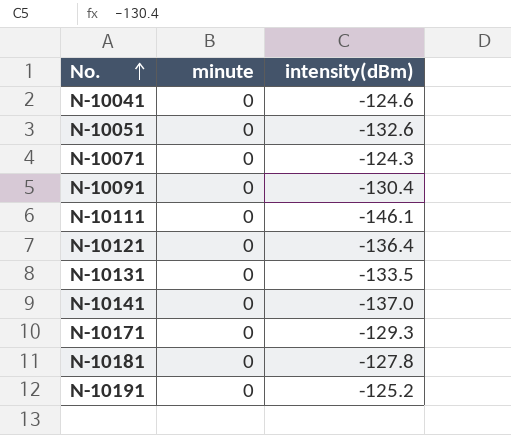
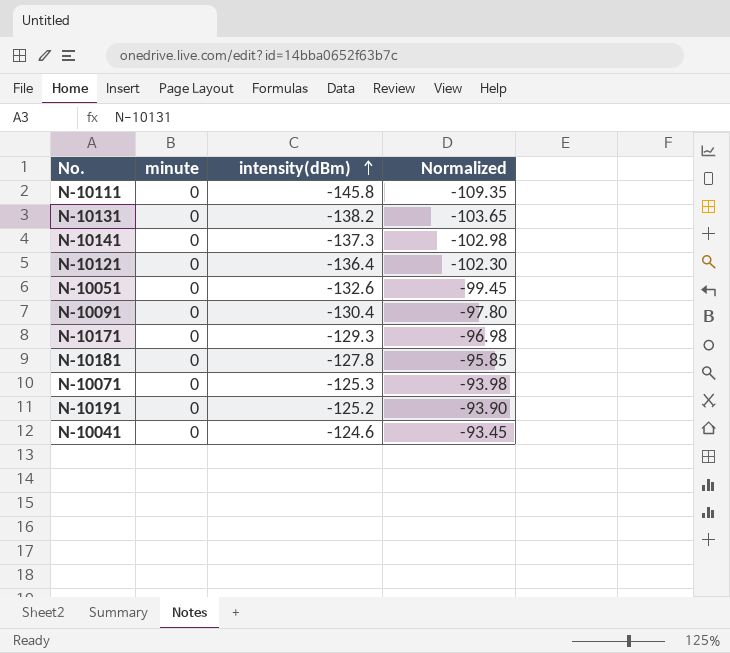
row order: No. ascending -> intensity(dBm) ascending
column Normalized | formula: none -> [intensity(dBm)] * 0.75
N-10111 | intensity(dBm): -146.1 -> -145.8
N-10131 | intensity(dBm): -133.5 -> -138.2
N-10141 | intensity(dBm): -137.0 -> -137.3
N-10071 | intensity(dBm): -124.3 -> -125.3

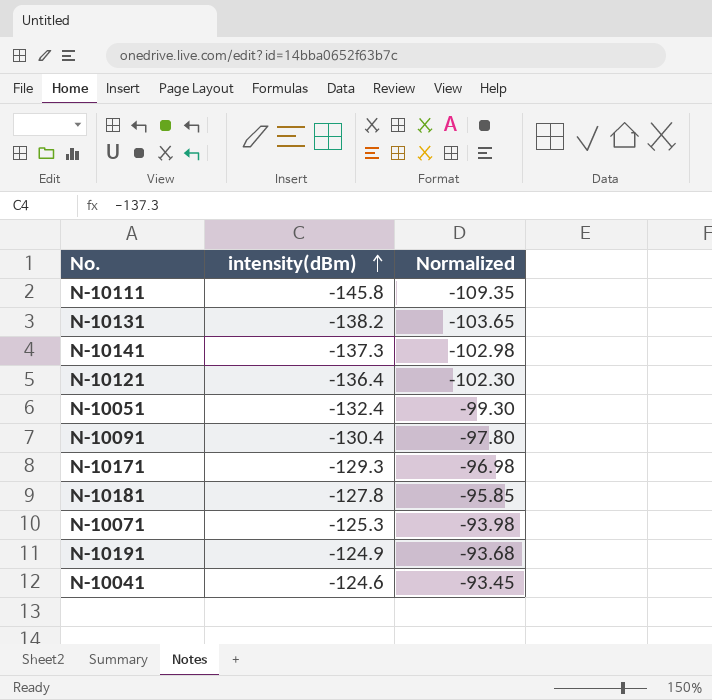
column minute | position: 2 -> none
N-10051 | intensity(dBm): -132.6 -> -132.4
N-10051 | Normalized: -99.45 -> -99.30
N-10191 | intensity(dBm): -125.2 -> -124.9
N-10191 | Normalized: -93.90 -> -93.68

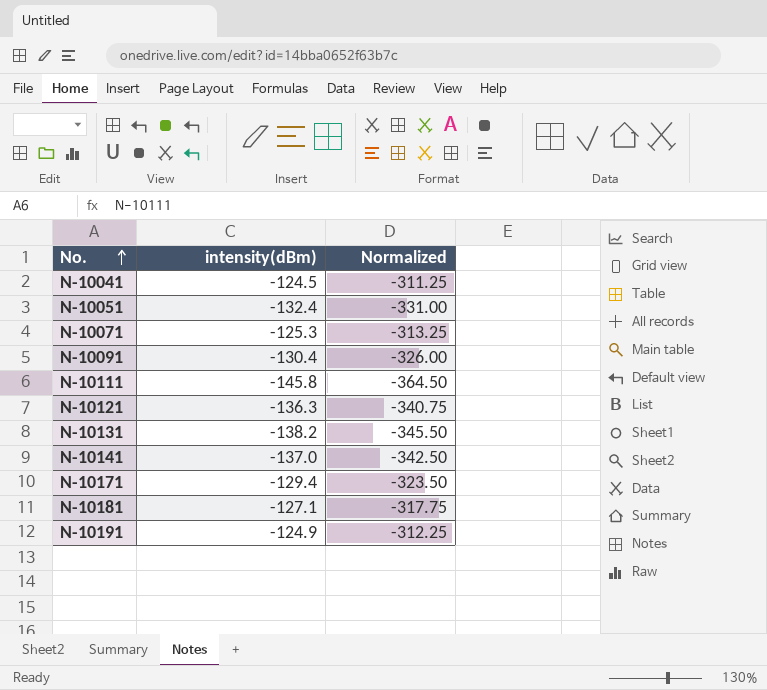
row order: intensity(dBm) ascending -> No. ascending
column Normalized | formula: [intensity(dBm)] * 0.75 -> [intensity(dBm)] * 2.5
N-10041 | intensity(dBm): -124.6 -> -124.5
N-10121 | intensity(dBm): -136.4 -> -136.3
N-10141 | intensity(dBm): -137.3 -> -137.0
N-10171 | intensity(dBm): -129.3 -> -129.4
N-10181 | intensity(dBm): -127.8 -> -127.1

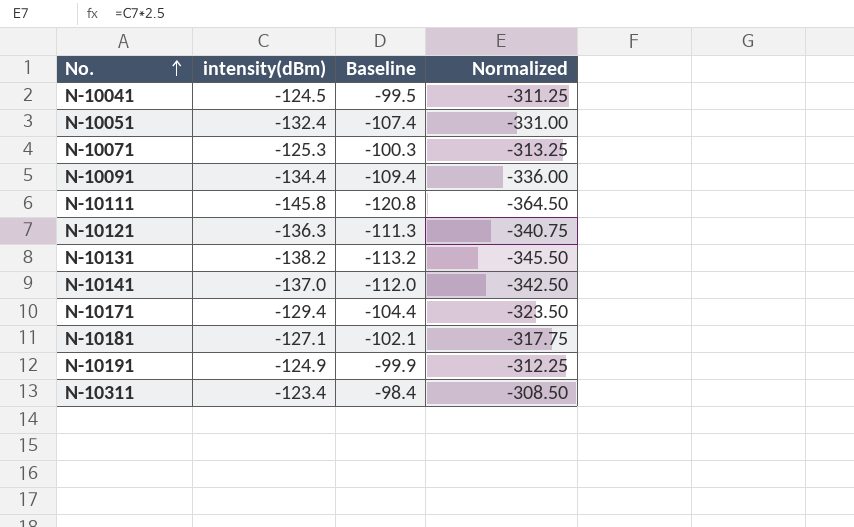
column Baseline | formula: none -> [intensity(dBm)] + 25
N-10091 | intensity(dBm): -130.4 -> -134.4
N-10091 | Normalized: -326.00 -> -336.00
row N-10311: none -> -123.4 | -98.4 | -308.50

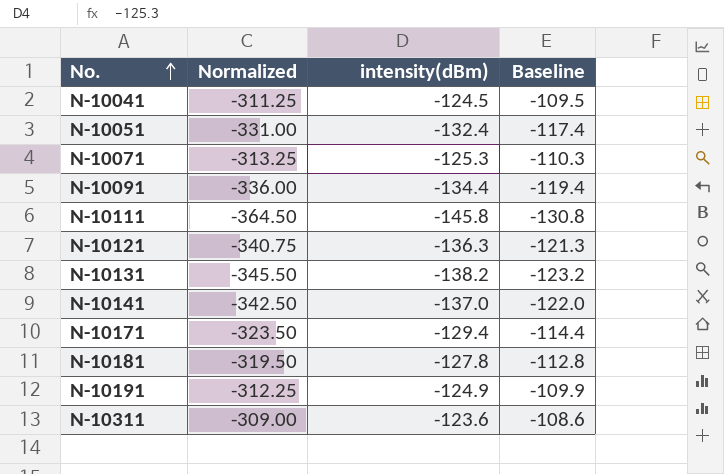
column Normalized | position: 4 -> 2
column Baseline | formula: [intensity(dBm)] + 25 -> [intensity(dBm)] + 15
N-10181 | Normalized: -317.75 -> -319.50
N-10181 | intensity(dBm): -127.1 -> -127.8
N-10311 | Normalized: -308.50 -> -309.00
N-10311 | intensity(dBm): -123.4 -> -123.6

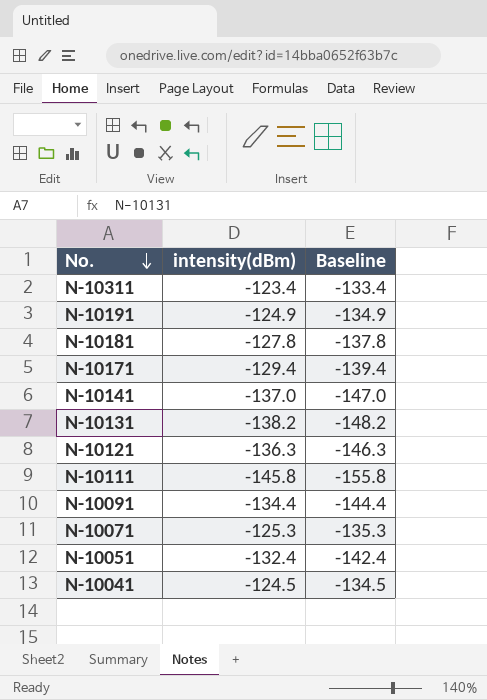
row order: No. ascending -> No. descending
column Normalized | formula: [intensity(dBm)] * 2.5 -> none
column Baseline | formula: [intensity(dBm)] + 15 -> [intensity(dBm)] - 10
N-10311 | intensity(dBm): -123.6 -> -123.4

